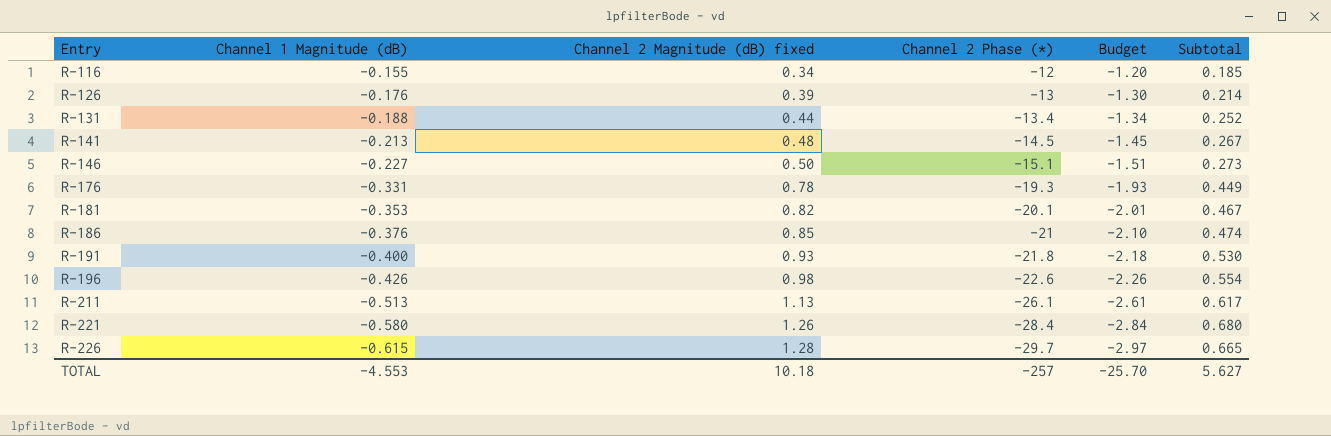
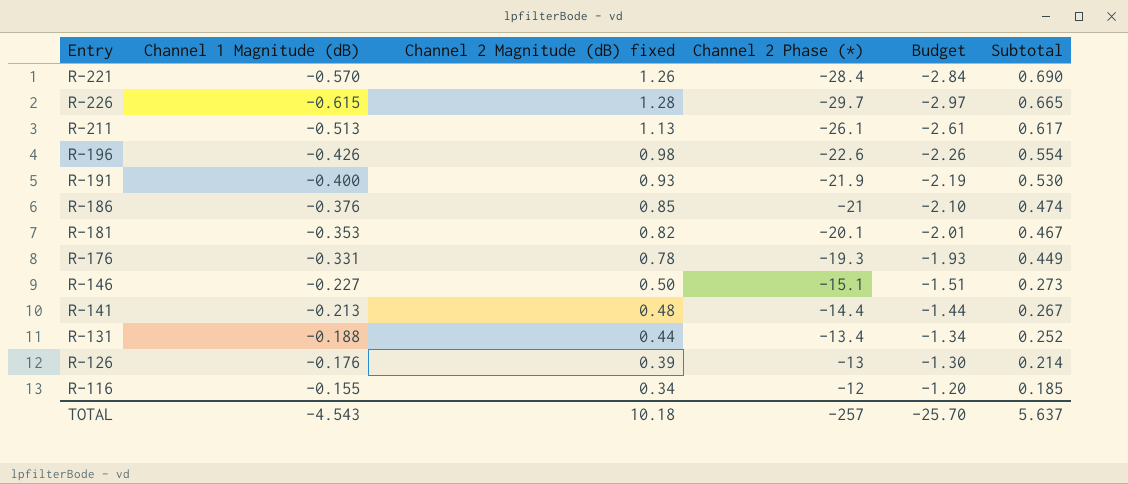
row order: Entry ascending -> Subtotal descending
R-221 | Channel 1 Magnitude (dB): -0.580 -> -0.570
R-221 | Subtotal: 0.680 -> 0.690
R-191 | Channel 2 Phase (*): -21.8 -> -21.9
R-191 | Budget: -2.18 -> -2.19
R-141 | Channel 2 Phase (*): -14.5 -> -14.4
R-141 | Budget: -1.45 -> -1.44
TOTAL | Channel 1 Magnitude (dB): -4.553 -> -4.543
TOTAL | Subtotal: 5.627 -> 5.637

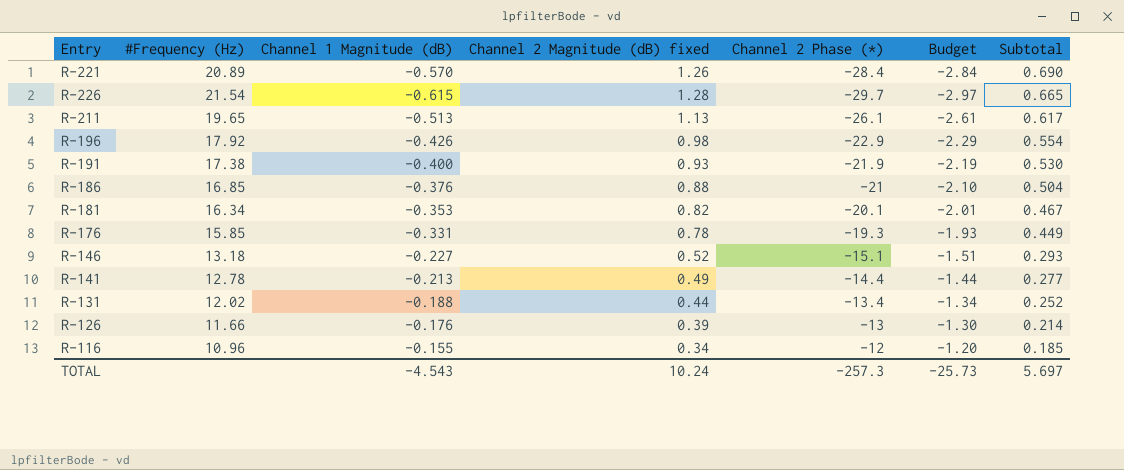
column #Frequency (Hz) | position: none -> 2
R-196 | Channel 2 Phase (*): -22.6 -> -22.9
R-196 | Budget: -2.26 -> -2.29
R-186 | Channel 2 Magnitude (dB) fixed: 0.85 -> 0.88
R-186 | Subtotal: 0.474 -> 0.504
R-146 | Channel 2 Magnitude (dB) fixed: 0.50 -> 0.52
R-146 | Subtotal: 0.273 -> 0.293
R-141 | Channel 2 Magnitude (dB) fixed: 0.48 -> 0.49
R-141 | Subtotal: 0.267 -> 0.277
TOTAL | Channel 2 Magnitude (dB) fixed: 10.18 -> 10.24
TOTAL | Channel 2 Phase (*): -257 -> -257.3
TOTAL | Budget: -25.70 -> -25.73
TOTAL | Subtotal: 5.637 -> 5.697

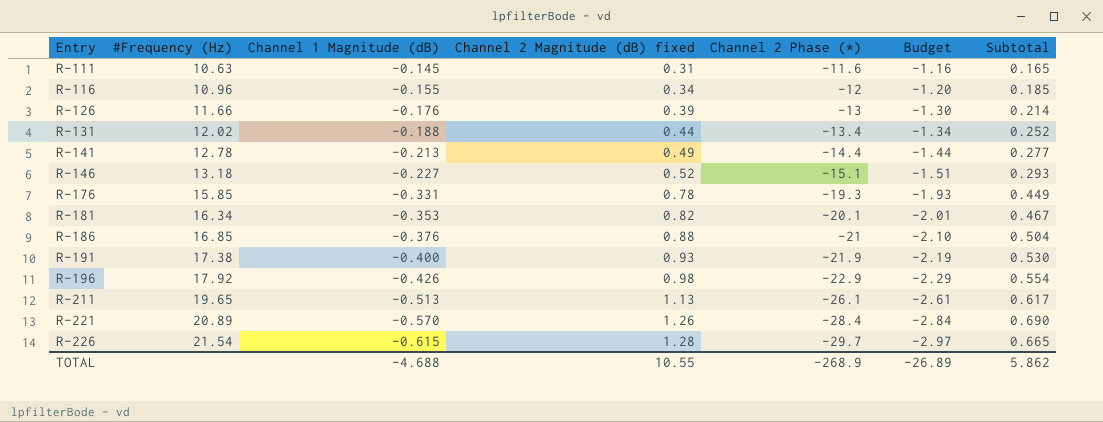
row order: Subtotal descending -> Entry ascending
row R-111: none -> 10.63 | -0.145 | 0.31 | -11.6 | -1.16 | 0.165
TOTAL | Channel 1 Magnitude (dB): -4.543 -> -4.688
TOTAL | Channel 2 Magnitude (dB) fixed: 10.24 -> 10.55
TOTAL | Channel 2 Phase (*): -257.3 -> -268.9
TOTAL | Budget: -25.73 -> -26.89
TOTAL | Subtotal: 5.697 -> 5.862

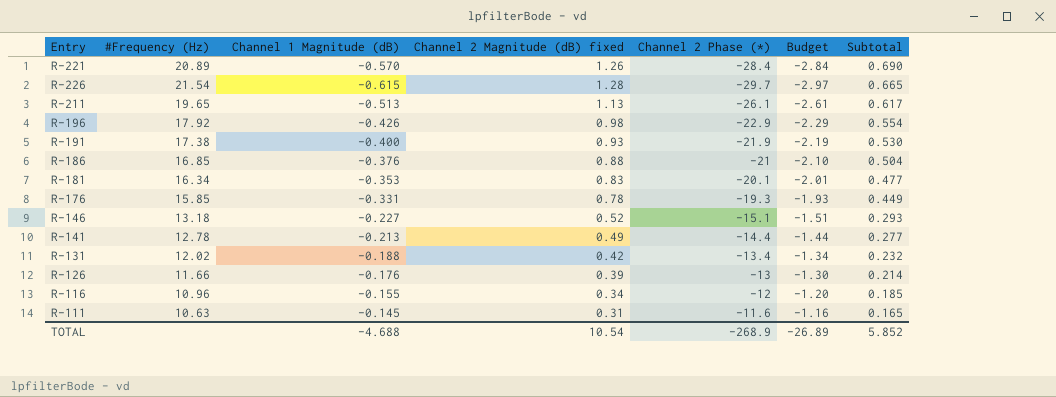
row order: Entry ascending -> Subtotal descending
R-181 | Channel 2 Magnitude (dB) fixed: 0.82 -> 0.83
R-181 | Subtotal: 0.467 -> 0.477
R-131 | Channel 2 Magnitude (dB) fixed: 0.44 -> 0.42
R-131 | Subtotal: 0.252 -> 0.232
TOTAL | Channel 2 Magnitude (dB) fixed: 10.55 -> 10.54
TOTAL | Subtotal: 5.862 -> 5.852

